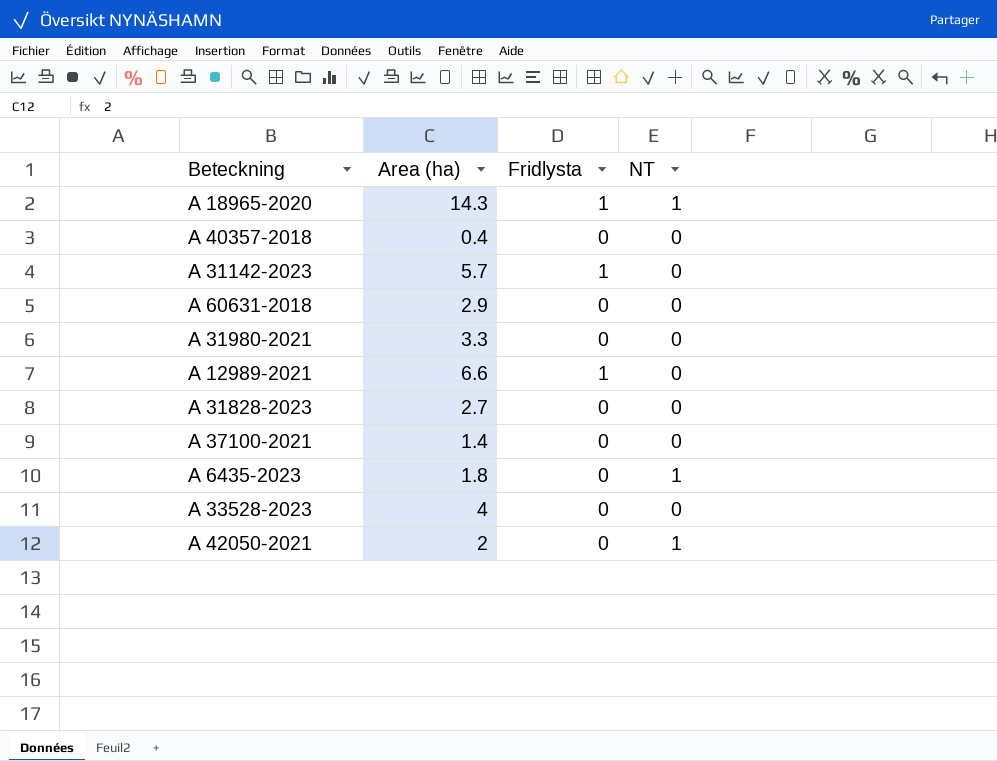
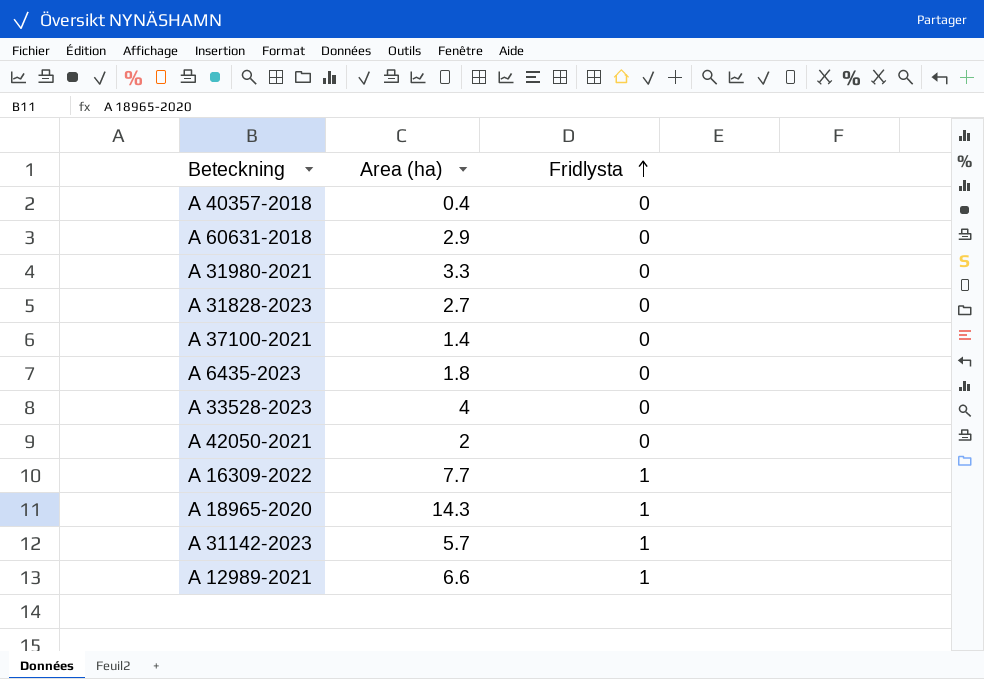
row order: none -> Fridlysta ascending
column NT | position: 4 -> none
row A 16309-2022: none -> 7.7 | 1

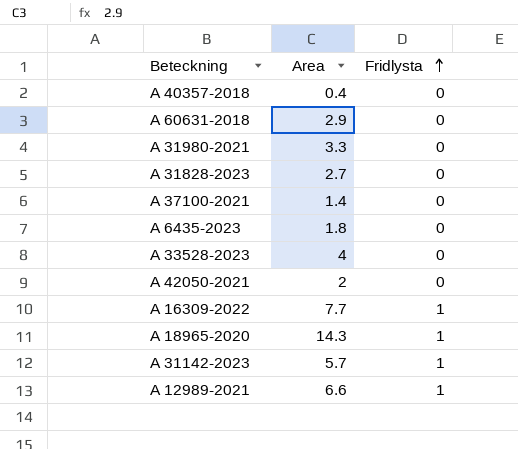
column name: Area (ha) -> Area

